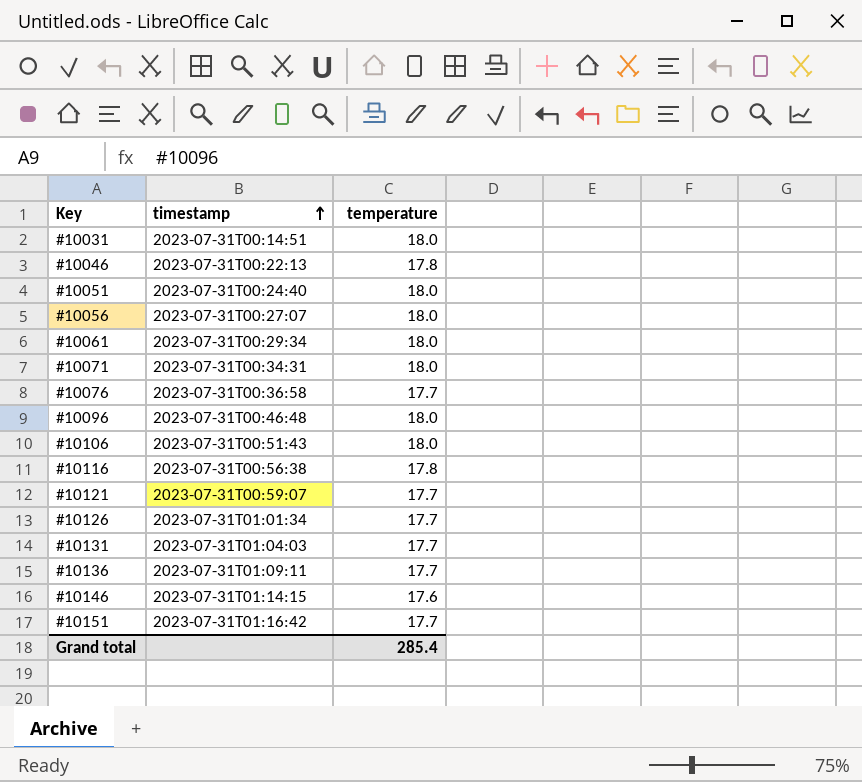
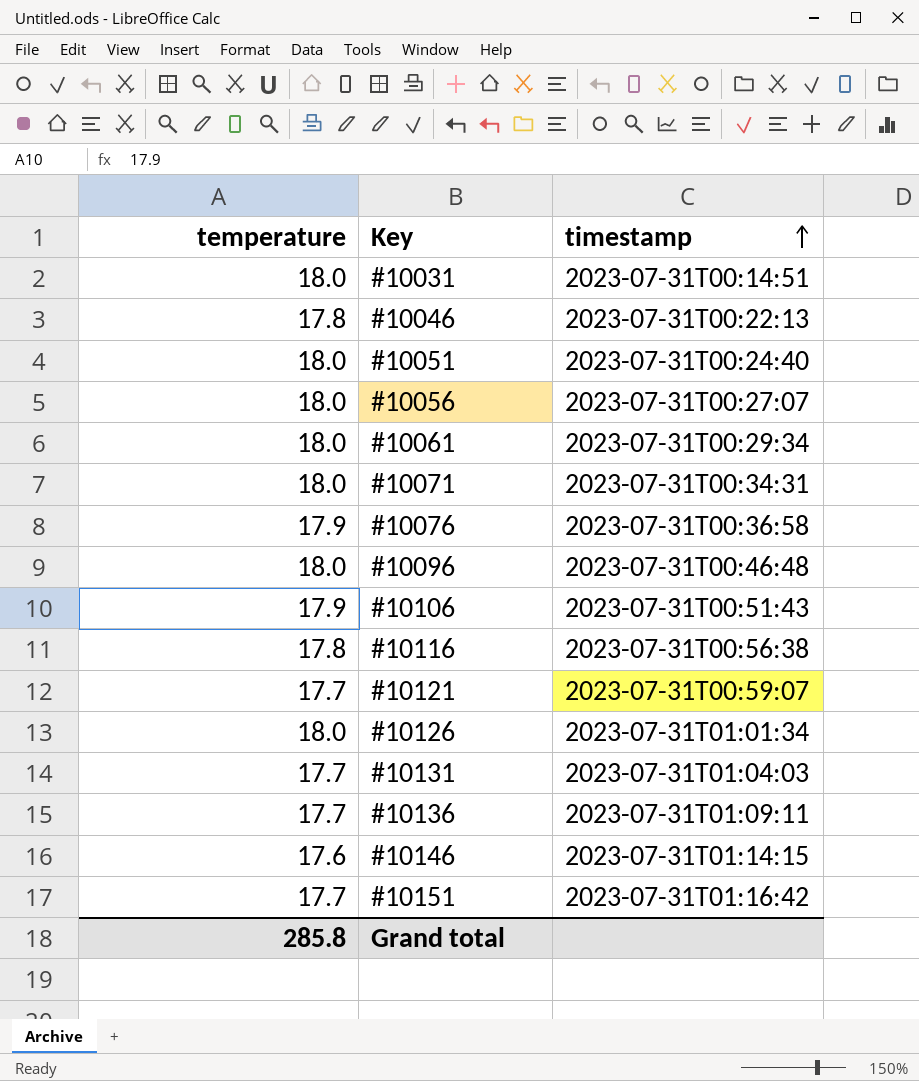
column temperature | position: 3 -> 1
#10076 | temperature: 17.7 -> 17.9
#10106 | temperature: 18.0 -> 17.9
#10126 | temperature: 17.7 -> 18.0
Grand total | temperature: 285.4 -> 285.8

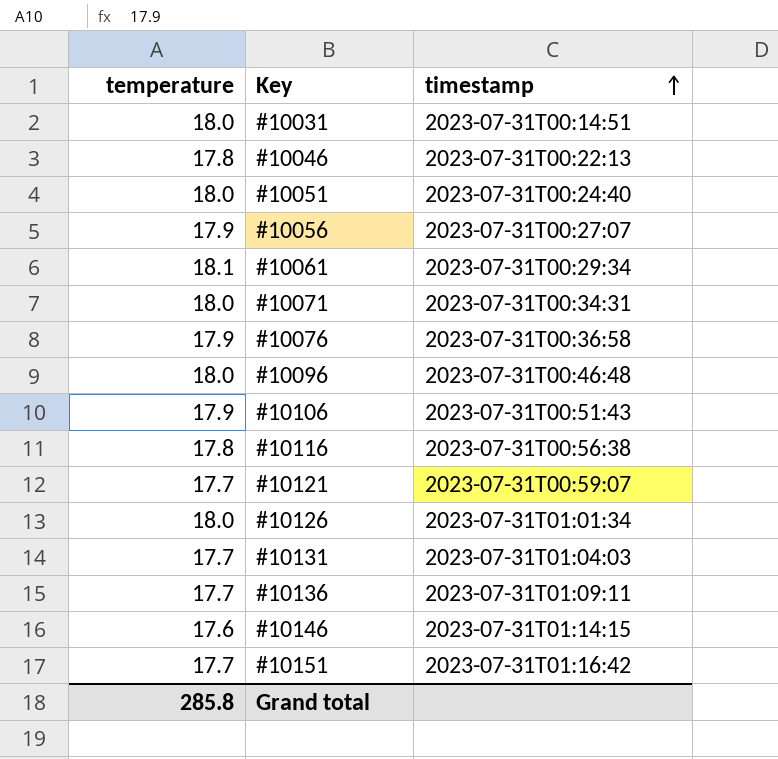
#10056 | temperature: 18.0 -> 17.9
#10061 | temperature: 18.0 -> 18.1

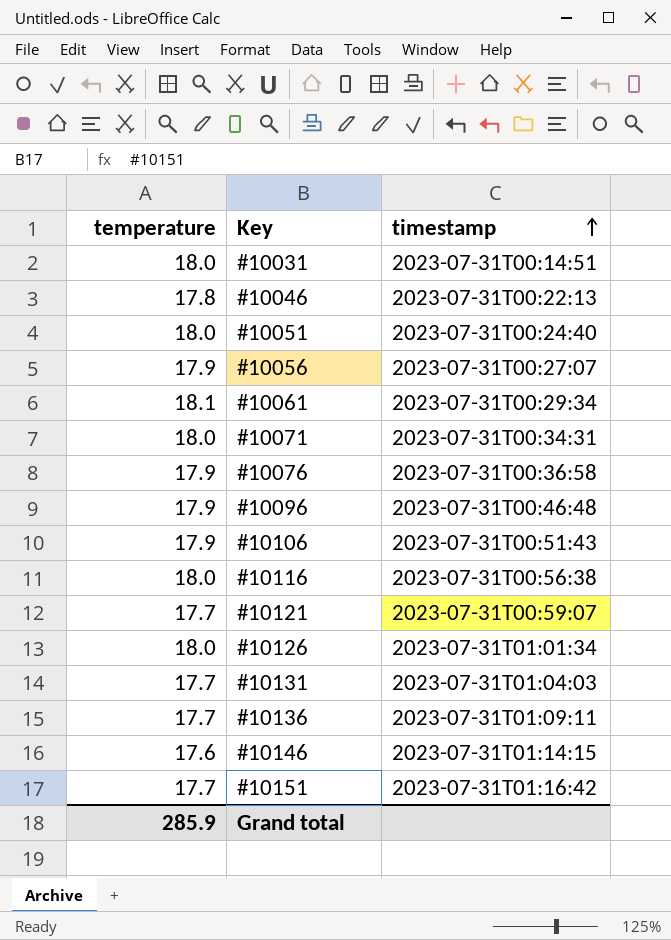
#10096 | temperature: 18.0 -> 17.9
#10116 | temperature: 17.8 -> 18.0
Grand total | temperature: 285.8 -> 285.9

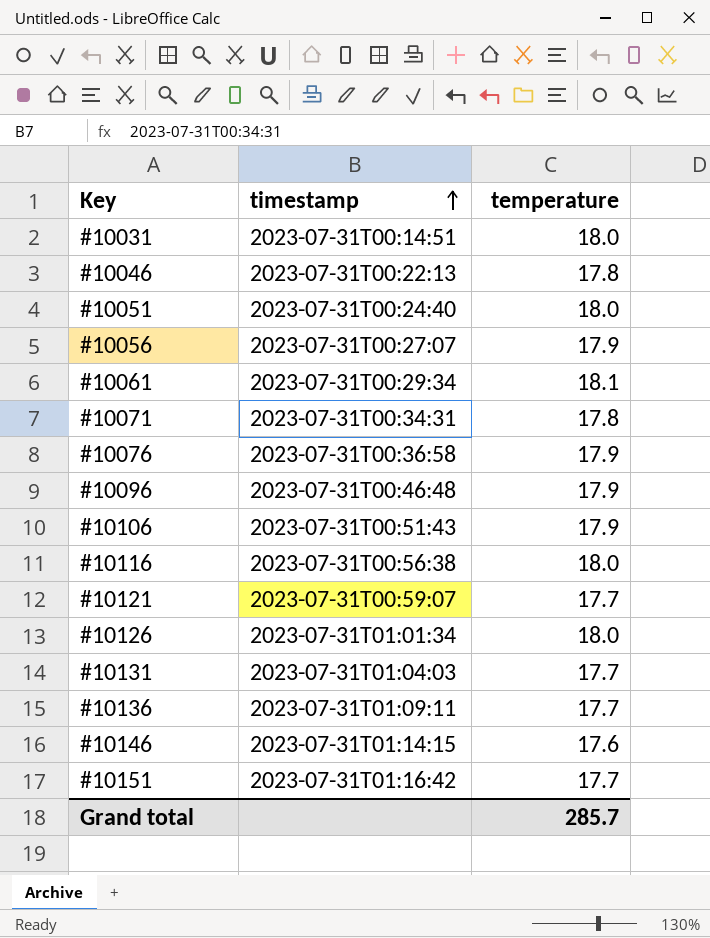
column temperature | position: 1 -> 3
#10071 | temperature: 18.0 -> 17.8
Grand total | temperature: 285.9 -> 285.7

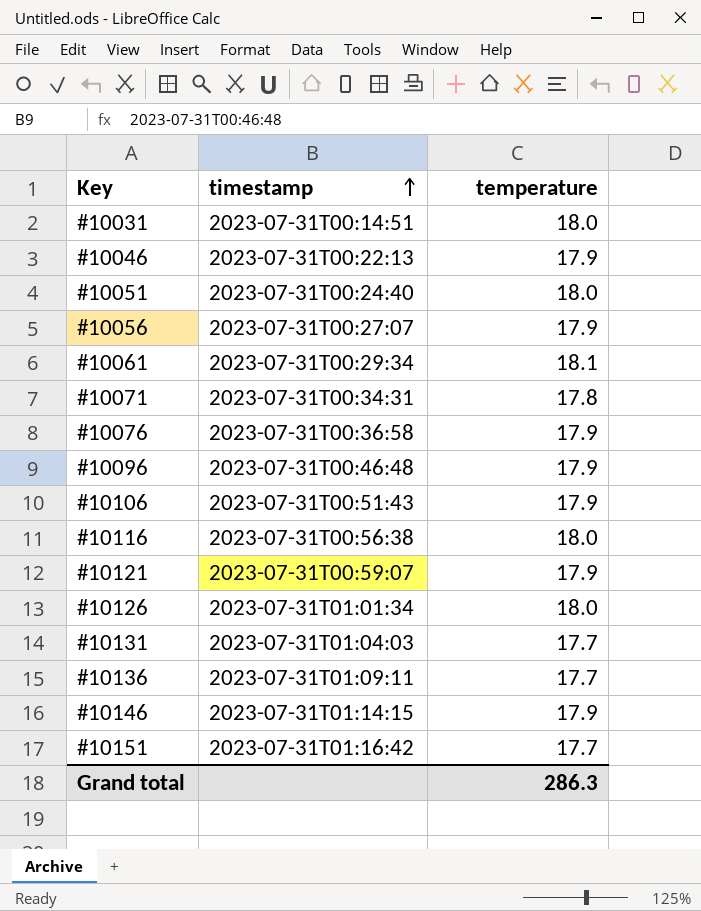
#10046 | temperature: 17.8 -> 17.9
#10121 | temperature: 17.7 -> 17.9
#10146 | temperature: 17.6 -> 17.9
Grand total | temperature: 285.7 -> 286.3

